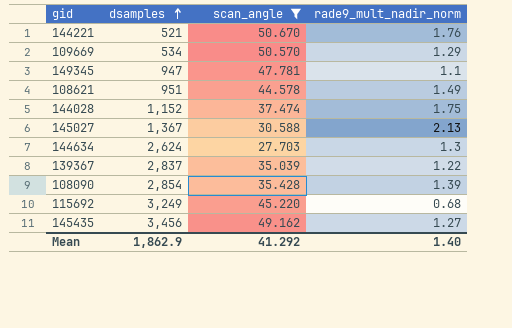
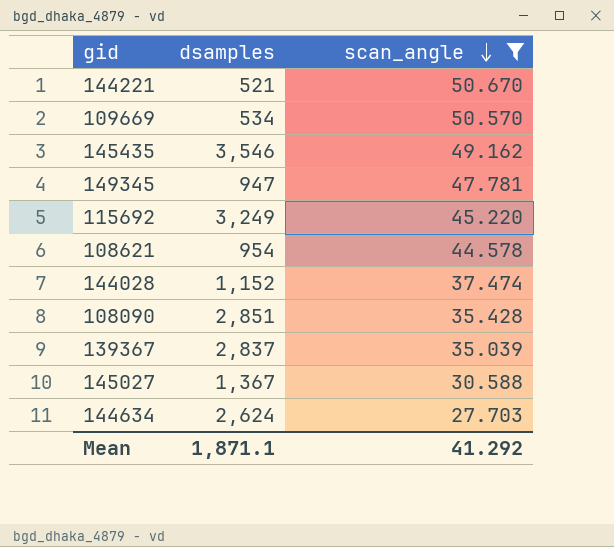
row order: dsamples ascending -> scan_angle descending
column rade9_mult_nadir_norm | position: 4 -> none
145435 | dsamples: 3,456 -> 3,546
108621 | dsamples: 951 -> 954
108090 | dsamples: 2,854 -> 2,851
Mean | dsamples: 1,862.9 -> 1,871.1

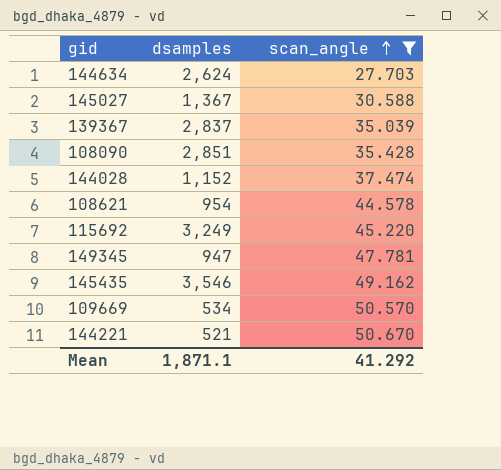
row order: scan_angle descending -> scan_angle ascending

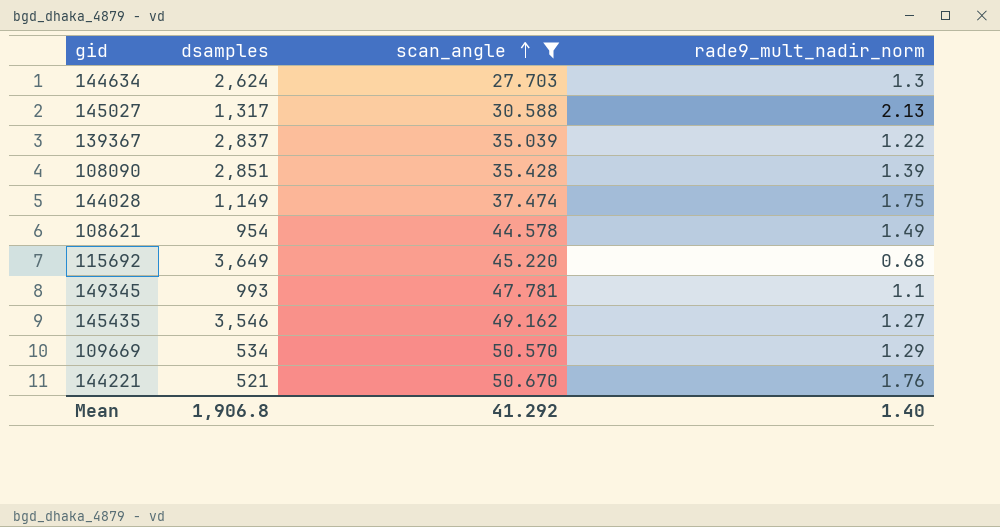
column rade9_mult_nadir_norm | position: none -> 4
145027 | dsamples: 1,367 -> 1,317
144028 | dsamples: 1,152 -> 1,149
115692 | dsamples: 3,249 -> 3,649
149345 | dsamples: 947 -> 993
Mean | dsamples: 1,871.1 -> 1,906.8

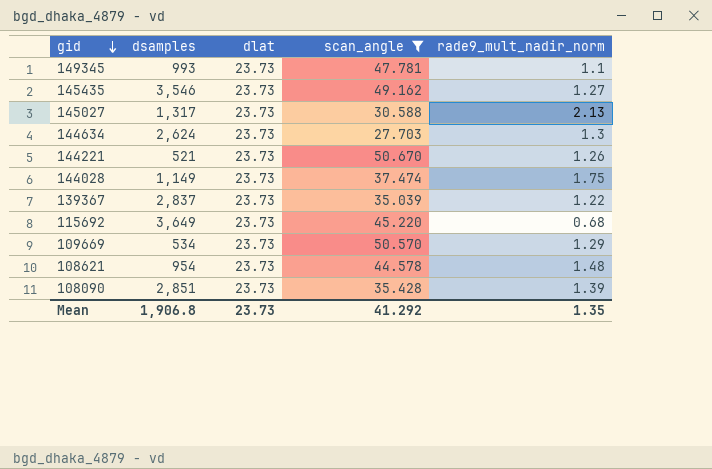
row order: scan_angle ascending -> gid descending
column dlat | position: none -> 3
144221 | rade9_mult_nadir_norm: 1.76 -> 1.26
108621 | rade9_mult_nadir_norm: 1.49 -> 1.48
Mean | rade9_mult_nadir_norm: 1.40 -> 1.35

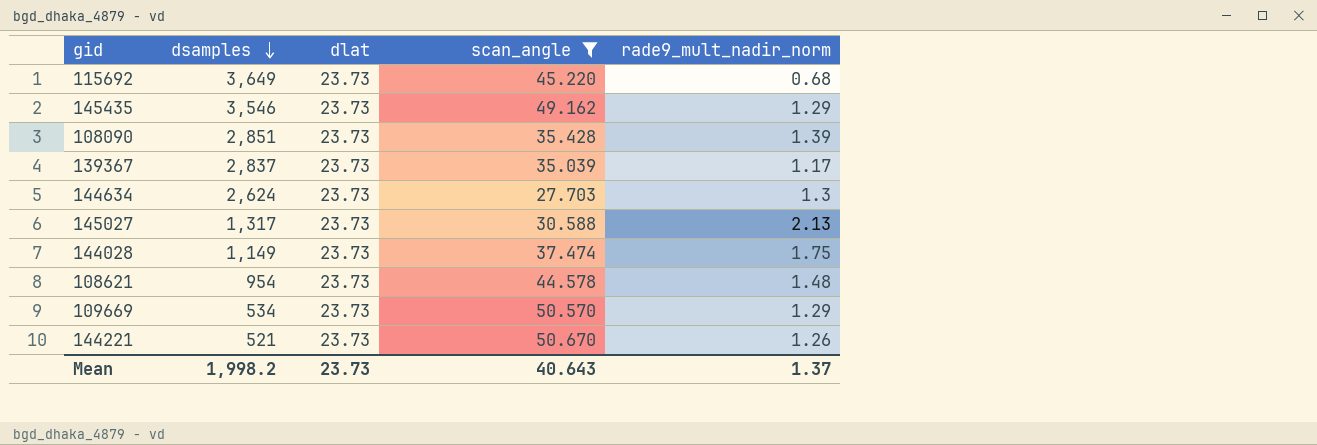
row order: gid descending -> dsamples descending
row 149345: 993 | 23.73 | 47.781 | 1.1 -> none
145435 | rade9_mult_nadir_norm: 1.27 -> 1.29
139367 | rade9_mult_nadir_norm: 1.22 -> 1.17
Mean | dsamples: 1,906.8 -> 1,998.2
Mean | scan_angle: 41.292 -> 40.643
Mean | rade9_mult_nadir_norm: 1.35 -> 1.37

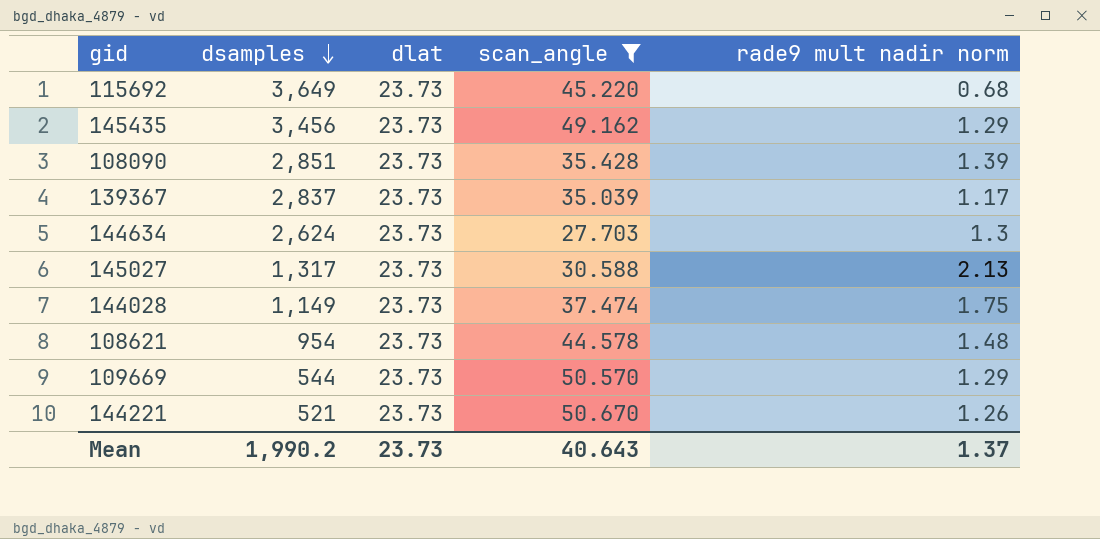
column name: rade9_mult_nadir_norm -> rade9 mult nadir norm
145435 | dsamples: 3,546 -> 3,456
109669 | dsamples: 534 -> 544
Mean | dsamples: 1,998.2 -> 1,990.2

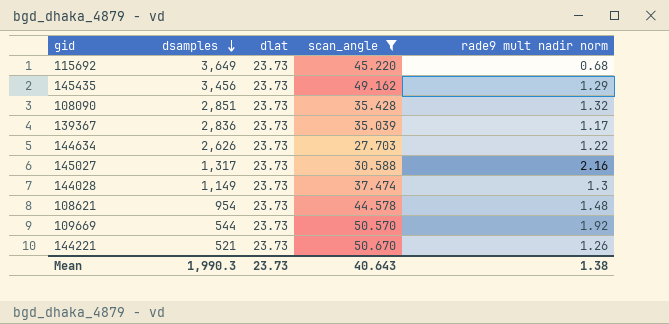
108090 | rade9 mult nadir norm: 1.39 -> 1.32
139367 | dsamples: 2,837 -> 2,836
144634 | dsamples: 2,624 -> 2,626
144634 | rade9 mult nadir norm: 1.3 -> 1.22
145027 | rade9 mult nadir norm: 2.13 -> 2.16
144028 | rade9 mult nadir norm: 1.75 -> 1.3
109669 | rade9 mult nadir norm: 1.29 -> 1.92
Mean | dsamples: 1,990.2 -> 1,990.3
Mean | rade9 mult nadir norm: 1.37 -> 1.38

